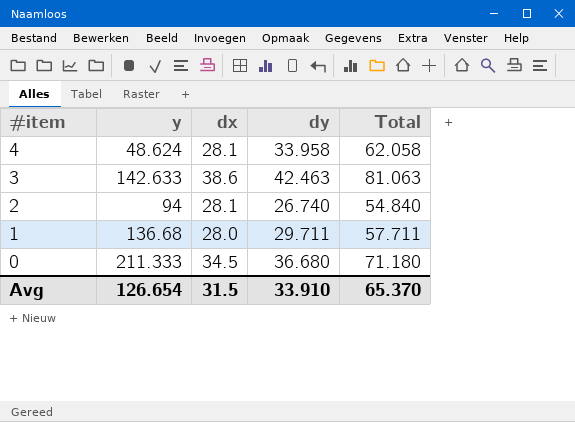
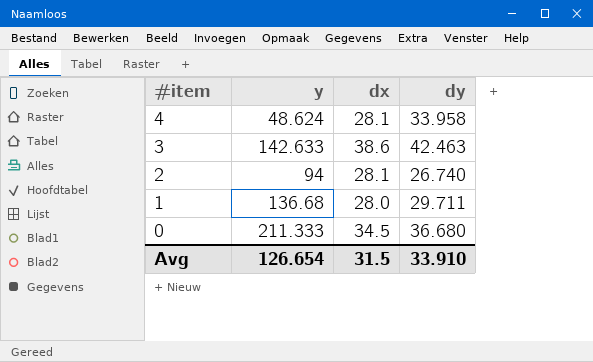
column Total | formula: [dx] + [dy] -> none

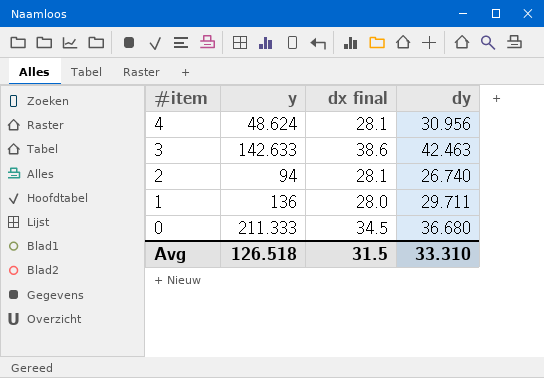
column name: dx -> dx final
4 | dy: 33.958 -> 30.956
1 | y: 136.68 -> 136
Avg | y: 126.654 -> 126.518
Avg | dy: 33.910 -> 33.310

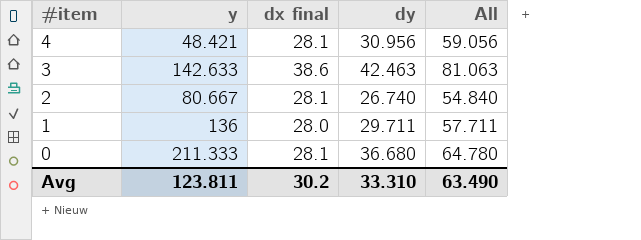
column All | formula: none -> [dx final] + [dy]
4 | y: 48.624 -> 48.421
2 | y: 94 -> 80.667
0 | dx final: 34.5 -> 28.1
Avg | y: 126.518 -> 123.811
Avg | dx final: 31.5 -> 30.2

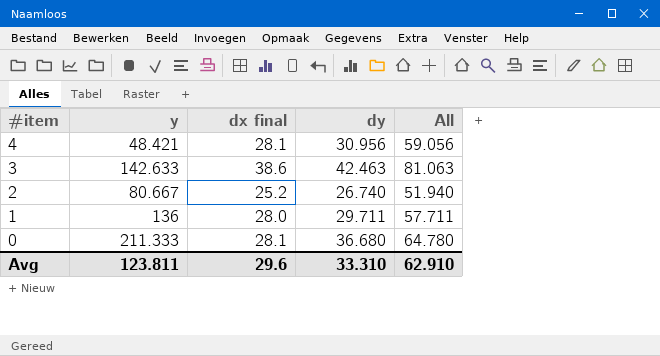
2 | dx final: 28.1 -> 25.2
2 | All: 54.840 -> 51.940
Avg | dx final: 30.2 -> 29.6
Avg | All: 63.490 -> 62.910

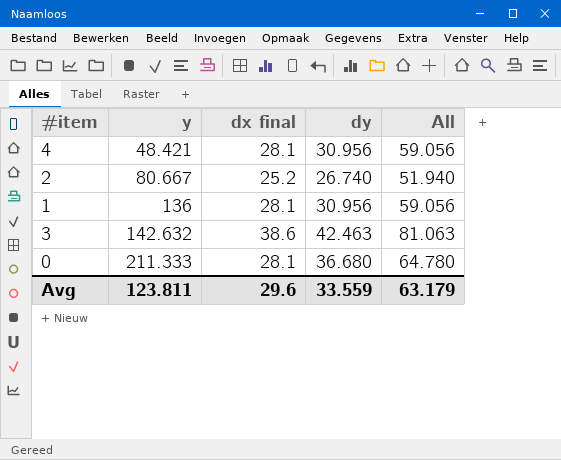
row order: #item descending -> y ascending
1 | dx final: 28.0 -> 28.1
1 | dy: 29.711 -> 30.956
1 | All: 57.711 -> 59.056
3 | y: 142.633 -> 142.632
Avg | dy: 33.310 -> 33.559
Avg | All: 62.910 -> 63.179

